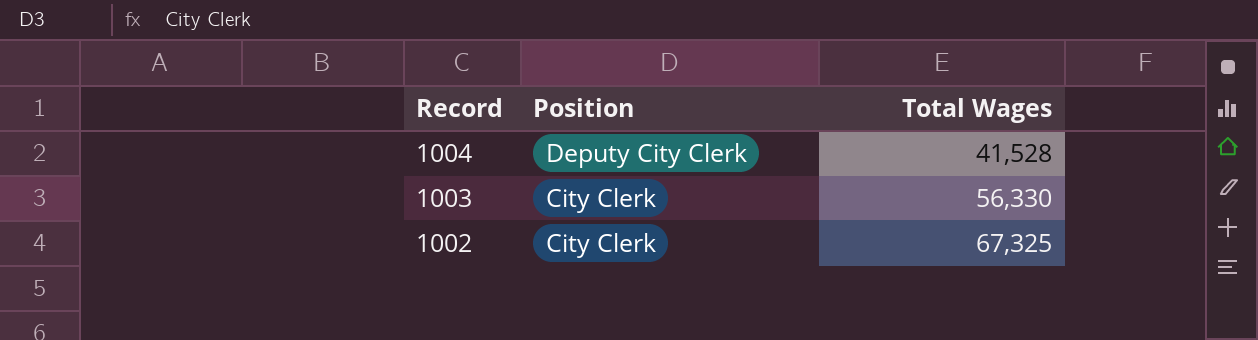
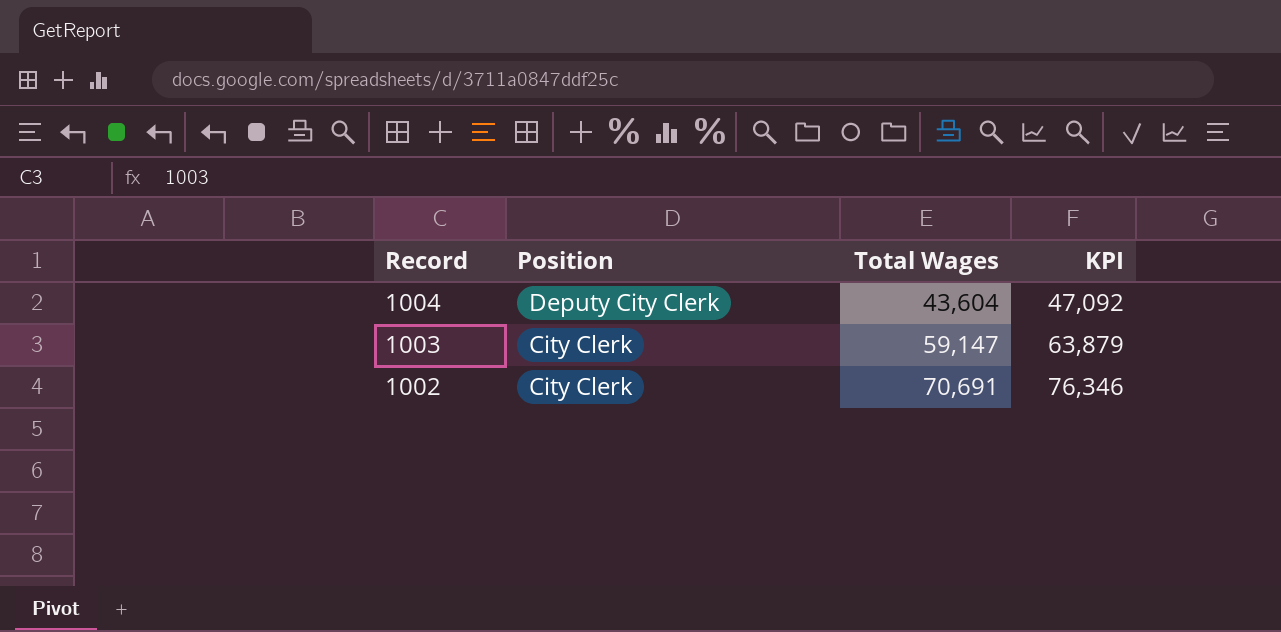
column KPI | formula: none -> [Total Wages] * 1.08
1004 | Total Wages: 41,528 -> 43,604
1003 | Total Wages: 56,330 -> 59,147
1002 | Total Wages: 67,325 -> 70,691

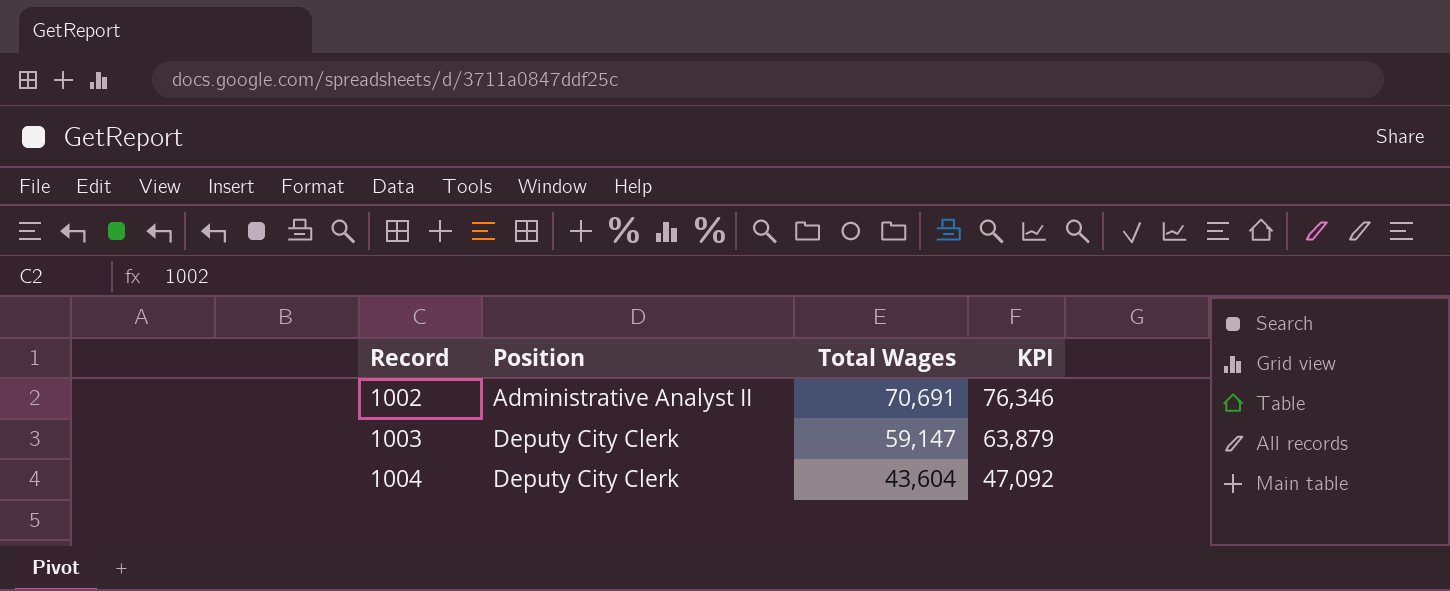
row order: Record descending -> Record ascending
1002 | Position: City Clerk -> Administrative Analyst II
1003 | Position: City Clerk -> Deputy City Clerk

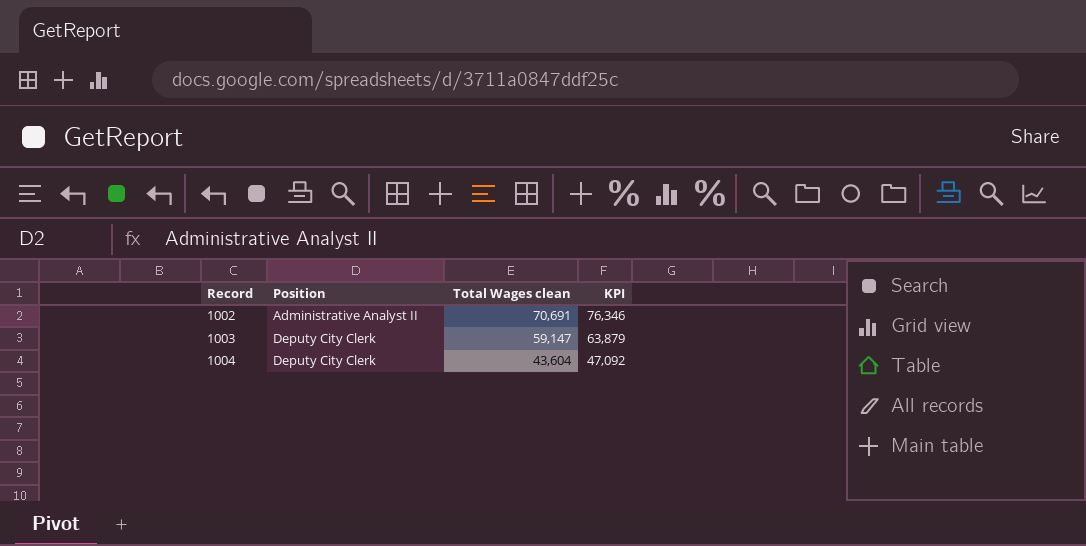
column name: Total Wages -> Total Wages clean

